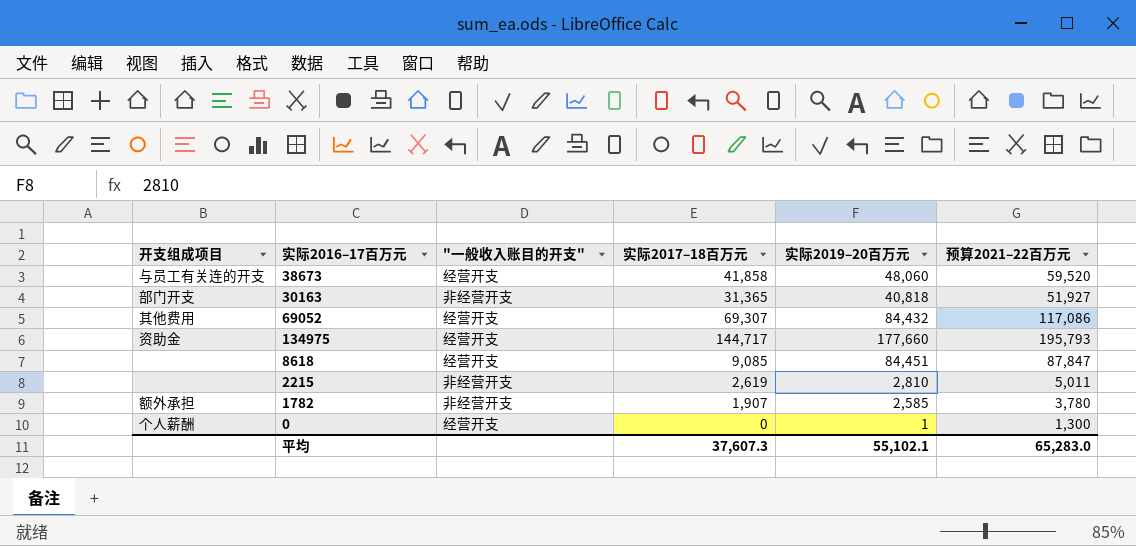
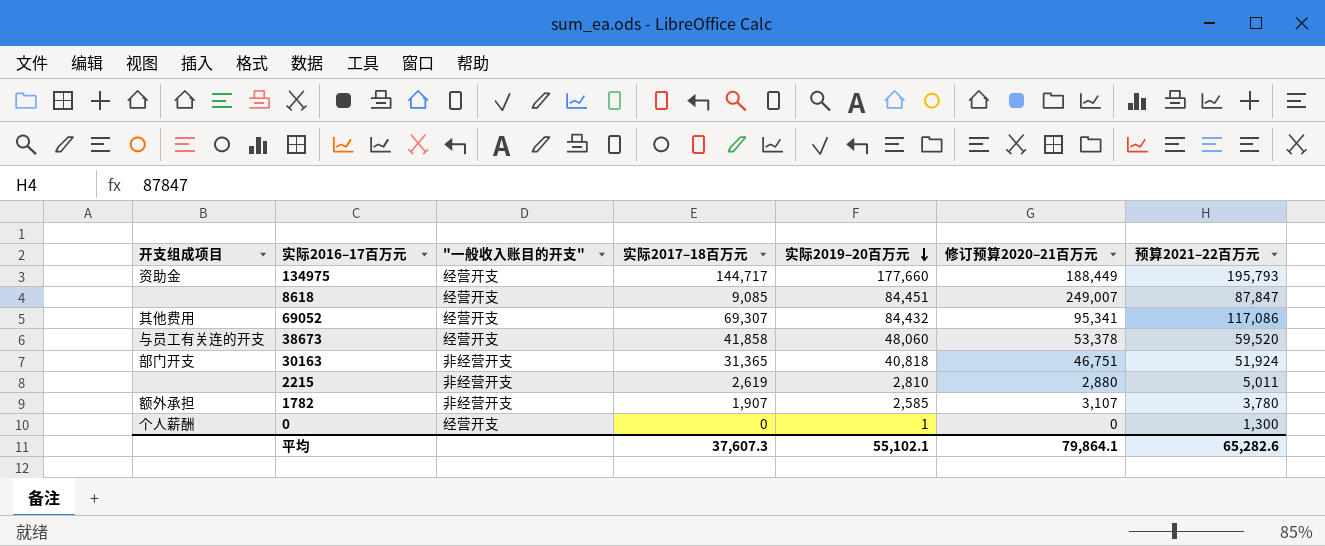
row order: none -> 实际2019–20百万元 descending
column 修订预算2020–21百万元 | position: none -> 6
30163 | 预算2021–22百万元: 51,927 -> 51,924
平均 | 预算2021–22百万元: 65,283.0 -> 65,282.6

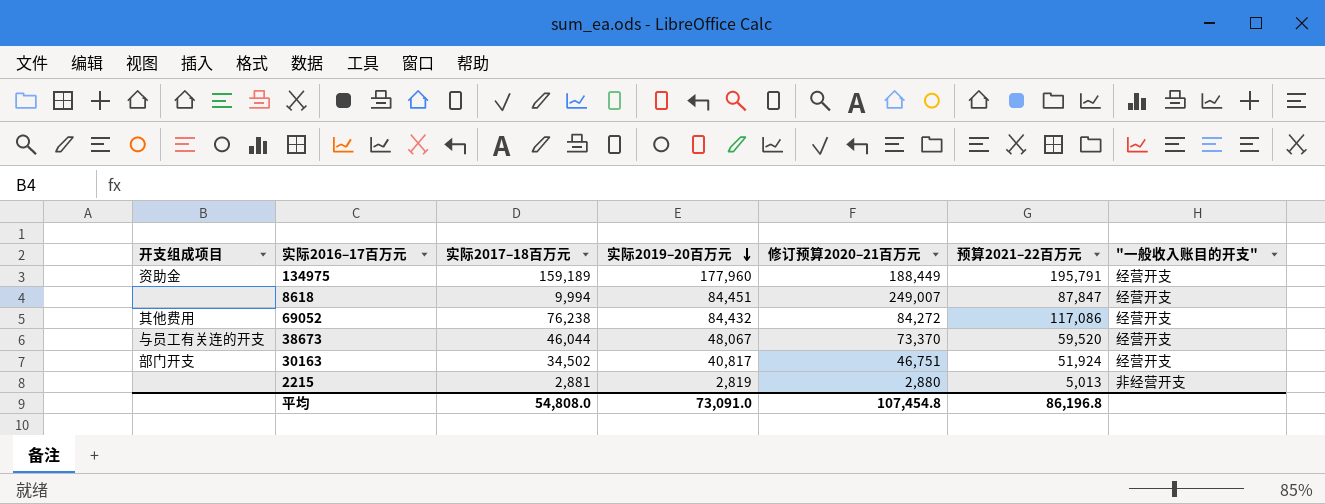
column "一般收入账目的开支" | position: 3 -> 7
row 1782: 额外承担 | 非经营开支 | 1,907 | 2,585 | 3,107 | 3,780 -> none
row 0: 个人薪酬 | 经营开支 | 0 | 1 | 0 | 1,300 -> none
134975 | 实际2017–18百万元: 144,717 -> 159,189
134975 | 实际2019–20百万元: 177,660 -> 177,960
134975 | 预算2021–22百万元: 195,793 -> 195,791
8618 | 实际2017–18百万元: 9,085 -> 9,994
69052 | 实际2017–18百万元: 69,307 -> 76,238
69052 | 修订预算2020–21百万元: 95,341 -> 84,272
38673 | 实际2017–18百万元: 41,858 -> 46,044
38673 | 实际2019–20百万元: 48,060 -> 48,067
38673 | 修订预算2020–21百万元: 53,378 -> 73,370
30163 | 实际2017–18百万元: 31,365 -> 34,502
30163 | 实际2019–20百万元: 40,818 -> 40,817
30163 | "一般收入账目的开支": 非经营开支 -> 经营开支
2215 | 实际2017–18百万元: 2,619 -> 2,881
2215 | 实际2019–20百万元: 2,810 -> 2,819
2215 | 预算2021–22百万元: 5,011 -> 5,013
平均 | 实际2017–18百万元: 37,607.3 -> 54,808.0
平均 | 实际2019–20百万元: 55,102.1 -> 73,091.0
平均 | 修订预算2020–21百万元: 79,864.1 -> 107,454.8
平均 | 预算2021–22百万元: 65,282.6 -> 86,196.8

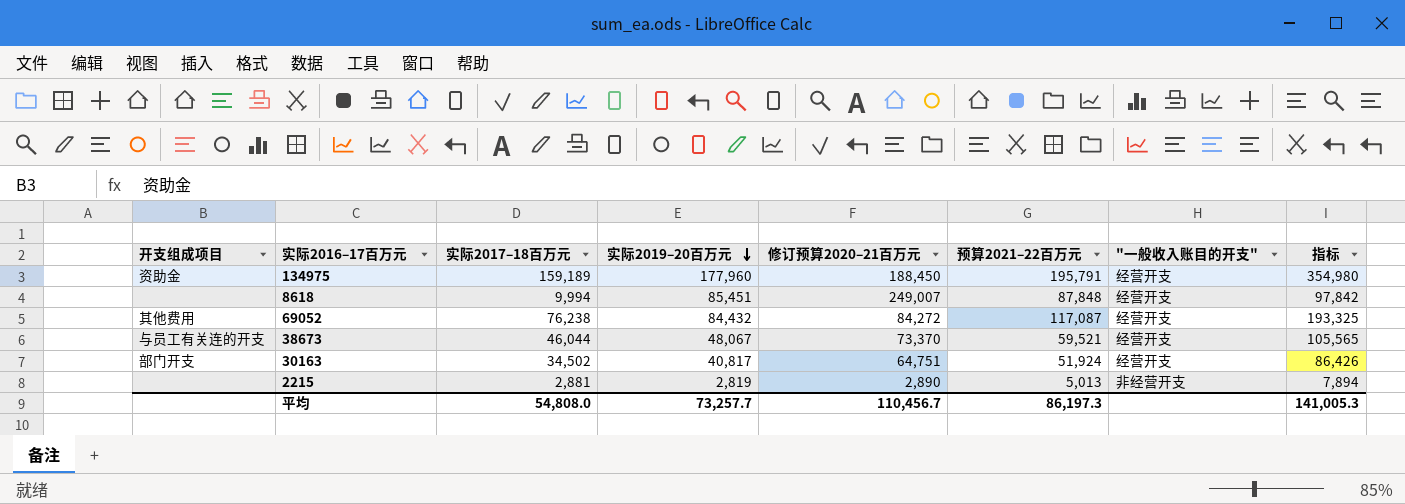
column 指标 | formula: none -> [实际2017–18百万元] + [预算2021–22百万元]
134975 | 修订预算2020–21百万元: 188,449 -> 188,450
8618 | 实际2019–20百万元: 84,451 -> 85,451
8618 | 预算2021–22百万元: 87,847 -> 87,848
69052 | 预算2021–22百万元: 117,086 -> 117,087
38673 | 预算2021–22百万元: 59,520 -> 59,521
30163 | 修订预算2020–21百万元: 46,751 -> 64,751
2215 | 修订预算2020–21百万元: 2,880 -> 2,890
平均 | 实际2019–20百万元: 73,091.0 -> 73,257.7
平均 | 修订预算2020–21百万元: 107,454.8 -> 110,456.7
平均 | 预算2021–22百万元: 86,196.8 -> 86,197.3

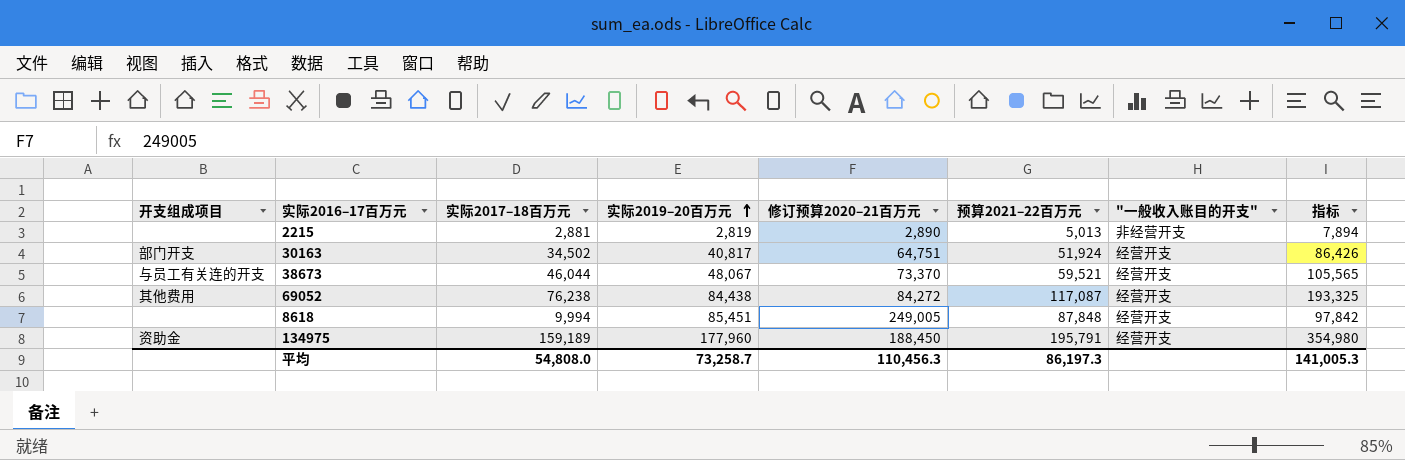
row order: 实际2019–20百万元 descending -> 实际2019–20百万元 ascending
69052 | 实际2019–20百万元: 84,432 -> 84,438
8618 | 修订预算2020–21百万元: 249,007 -> 249,005
平均 | 实际2019–20百万元: 73,257.7 -> 73,258.7
平均 | 修订预算2020–21百万元: 110,456.7 -> 110,456.3

